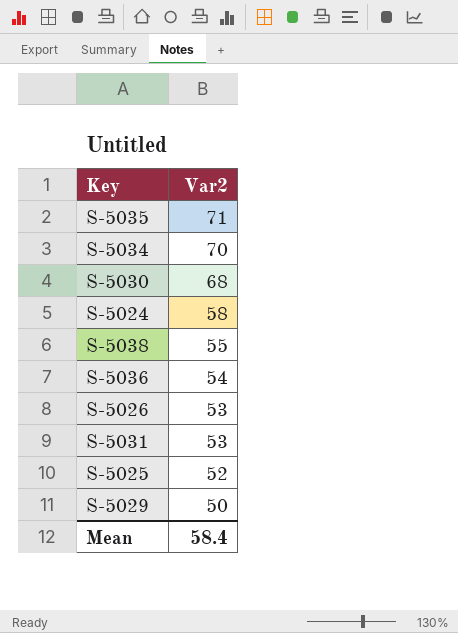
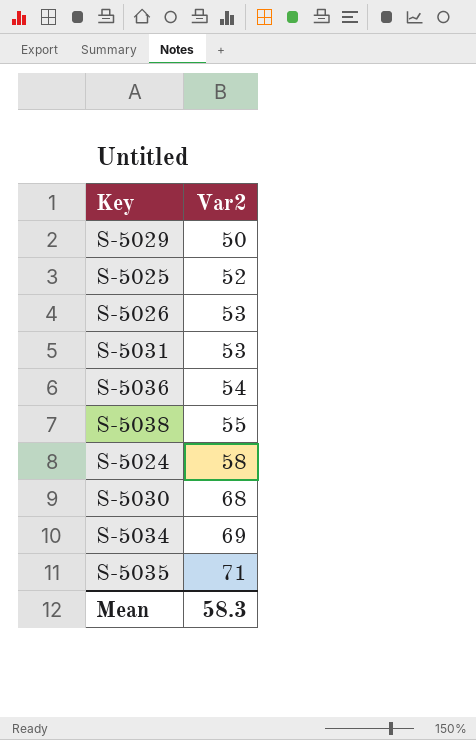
row order: Var2 descending -> Var2 ascending
S-5034 | Var2: 70 -> 69
Mean | Var2: 58.4 -> 58.3

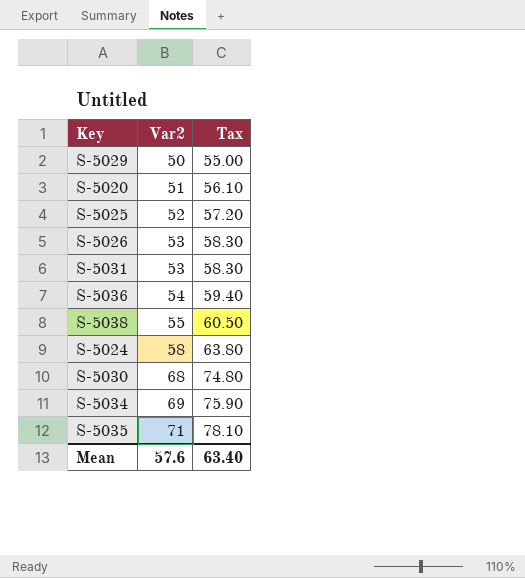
column Tax | formula: none -> [Var2] * 1.1
row S-5020: none -> 51 | 56.10
Mean | Var2: 58.3 -> 57.6

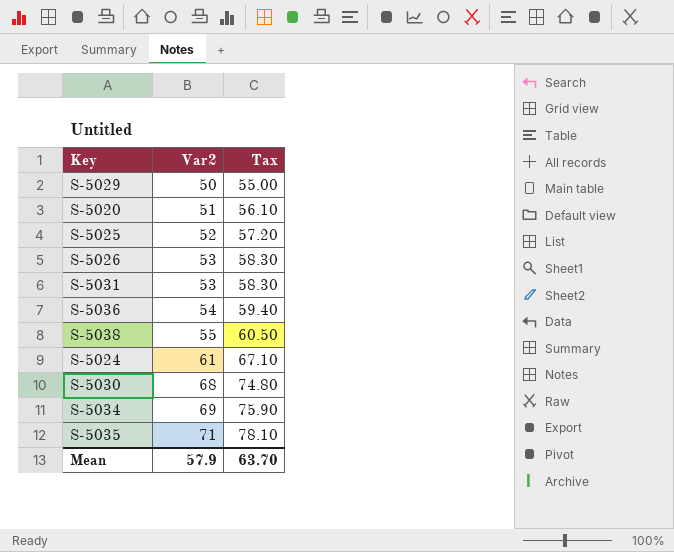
S-5024 | Var2: 58 -> 61
S-5024 | Tax: 63.80 -> 67.10
Mean | Var2: 57.6 -> 57.9
Mean | Tax: 63.40 -> 63.70

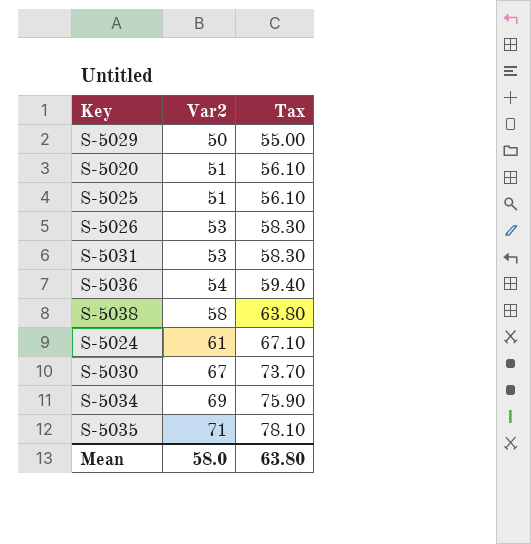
S-5025 | Var2: 52 -> 51
S-5025 | Tax: 57.20 -> 56.10
S-5038 | Var2: 55 -> 58
S-5038 | Tax: 60.50 -> 63.80
S-5030 | Var2: 68 -> 67
S-5030 | Tax: 74.80 -> 73.70
Mean | Var2: 57.9 -> 58.0
Mean | Tax: 63.70 -> 63.80

